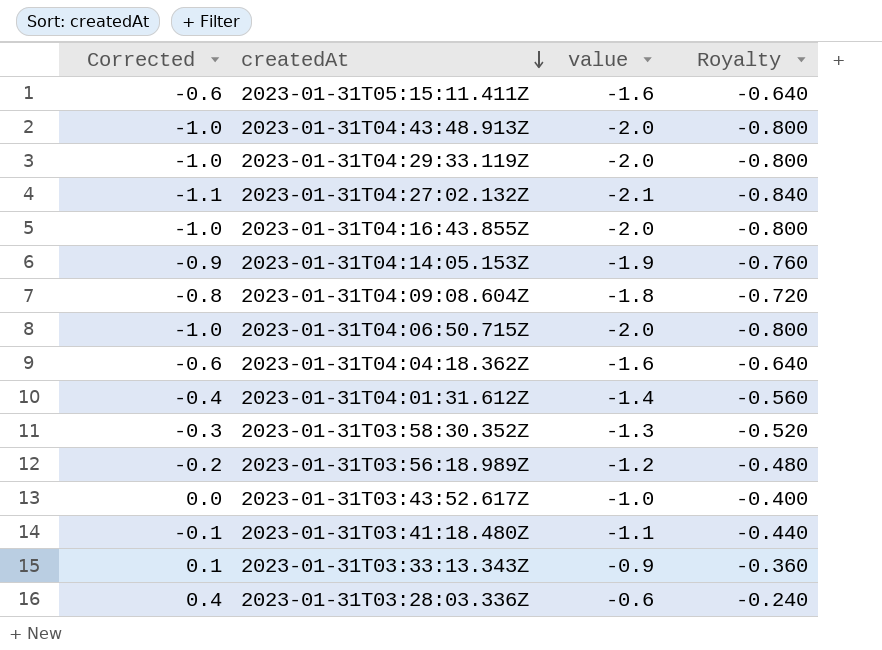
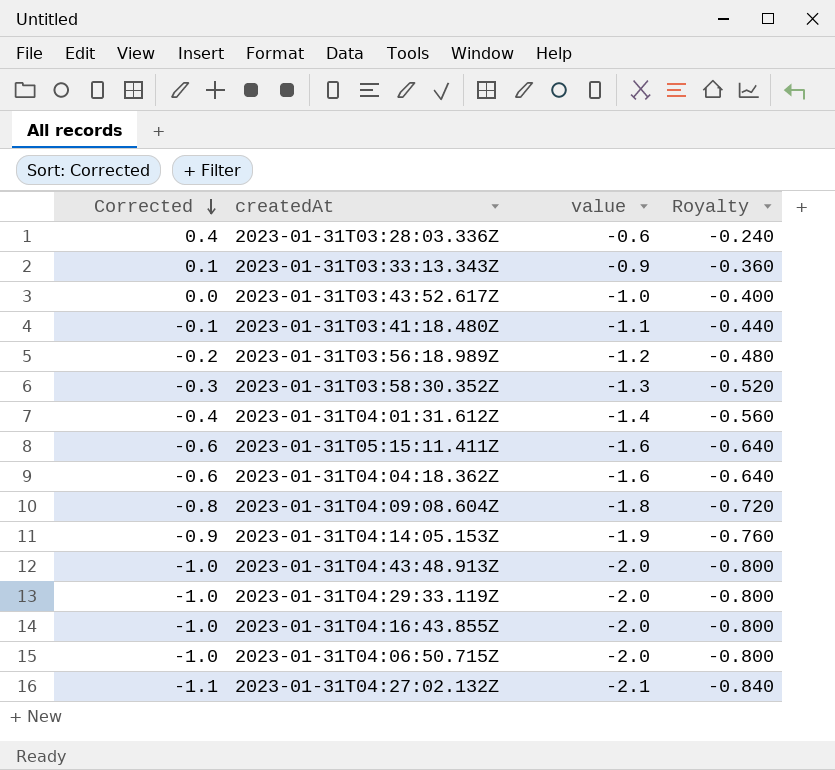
row order: createdAt descending -> Corrected descending

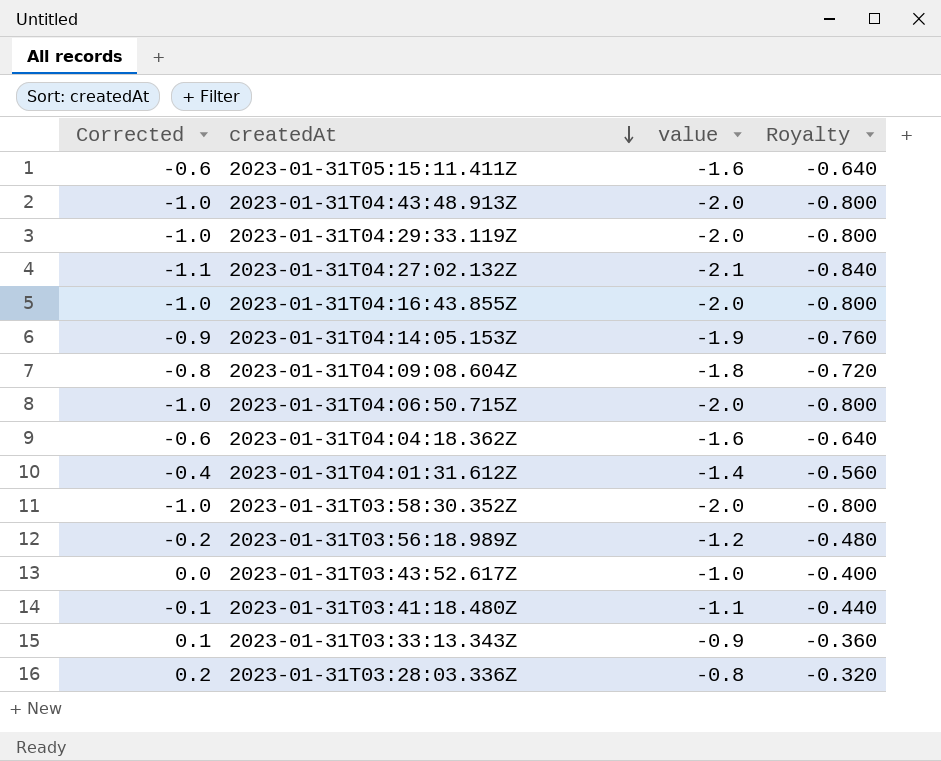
row order: Corrected descending -> createdAt descending
2023-01-31T03:58:30.352Z | Corrected: -0.3 -> -1.0
2023-01-31T03:58:30.352Z | value: -1.3 -> -2.0
2023-01-31T03:58:30.352Z | Royalty: -0.520 -> -0.800
2023-01-31T03:28:03.336Z | Corrected: 0.4 -> 0.2
2023-01-31T03:28:03.336Z | value: -0.6 -> -0.8
2023-01-31T03:28:03.336Z | Royalty: -0.240 -> -0.320

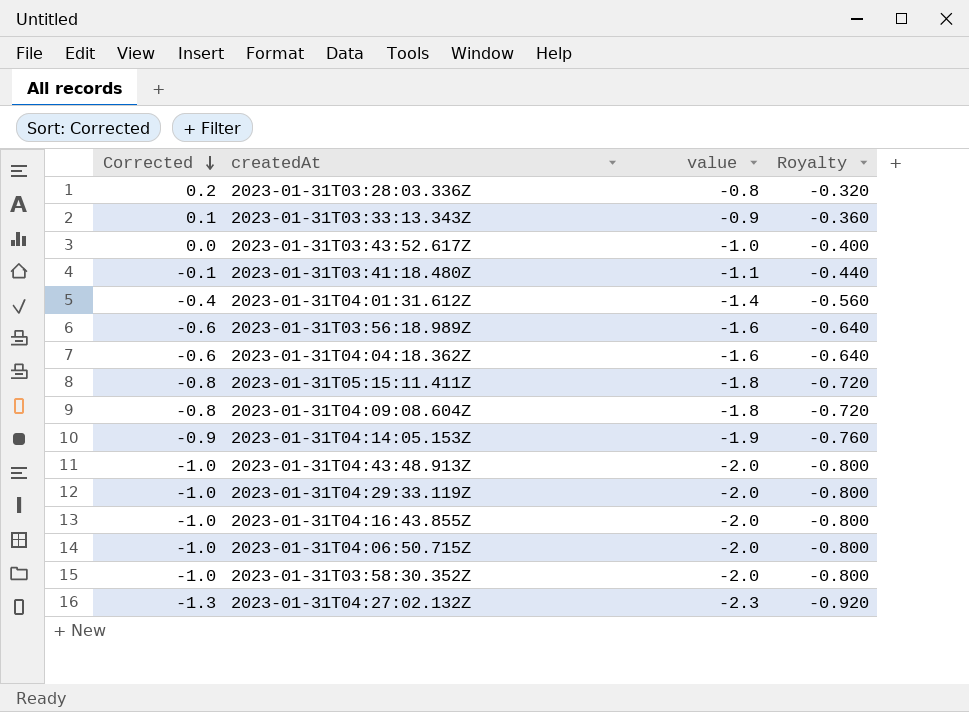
row order: createdAt descending -> Corrected descending
2023-01-31T03:56:18.989Z | Corrected: -0.2 -> -0.6
2023-01-31T03:56:18.989Z | value: -1.2 -> -1.6
2023-01-31T03:56:18.989Z | Royalty: -0.480 -> -0.640
2023-01-31T05:15:11.411Z | Corrected: -0.6 -> -0.8
2023-01-31T05:15:11.411Z | value: -1.6 -> -1.8
2023-01-31T05:15:11.411Z | Royalty: -0.640 -> -0.720
2023-01-31T04:27:02.132Z | Corrected: -1.1 -> -1.3
2023-01-31T04:27:02.132Z | value: -2.1 -> -2.3
2023-01-31T04:27:02.132Z | Royalty: -0.840 -> -0.920

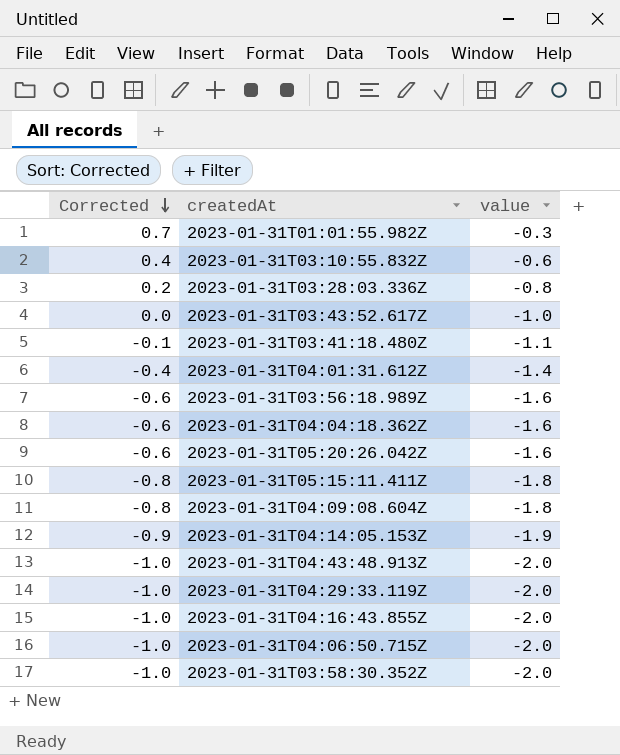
column Royalty | formula: [value] * 0.4 -> none
row 2023-01-31T03:33:13.343Z: 0.1 | -0.9 | -0.360 -> none
row 2023-01-31T04:27:02.132Z: -1.3 | -2.3 | -0.920 -> none
row 2023-01-31T01:01:55.982Z: none -> 0.7 | -0.3
row 2023-01-31T03:10:55.832Z: none -> 0.4 | -0.6
row 2023-01-31T05:20:26.042Z: none -> -0.6 | -1.6

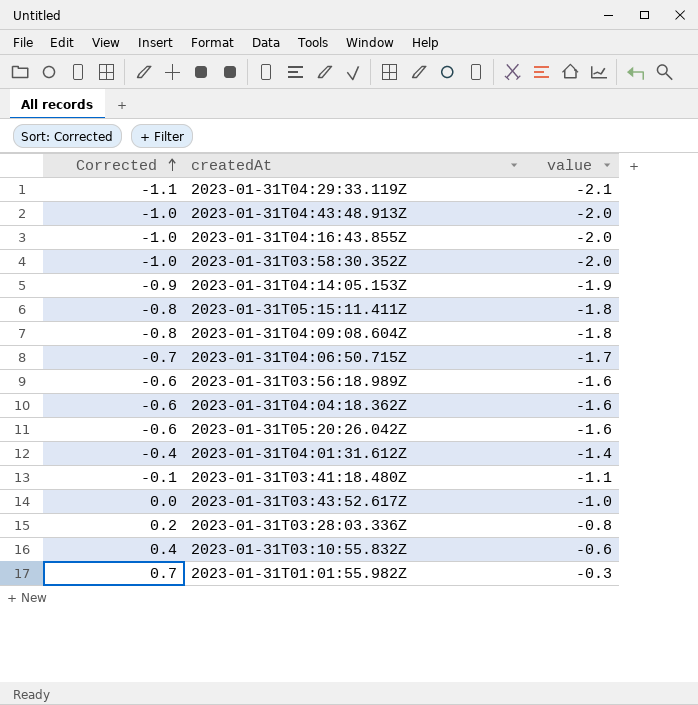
row order: Corrected descending -> Corrected ascending
2023-01-31T04:29:33.119Z | Corrected: -1.0 -> -1.1
2023-01-31T04:29:33.119Z | value: -2.0 -> -2.1
2023-01-31T04:06:50.715Z | Corrected: -1.0 -> -0.7
2023-01-31T04:06:50.715Z | value: -2.0 -> -1.7

